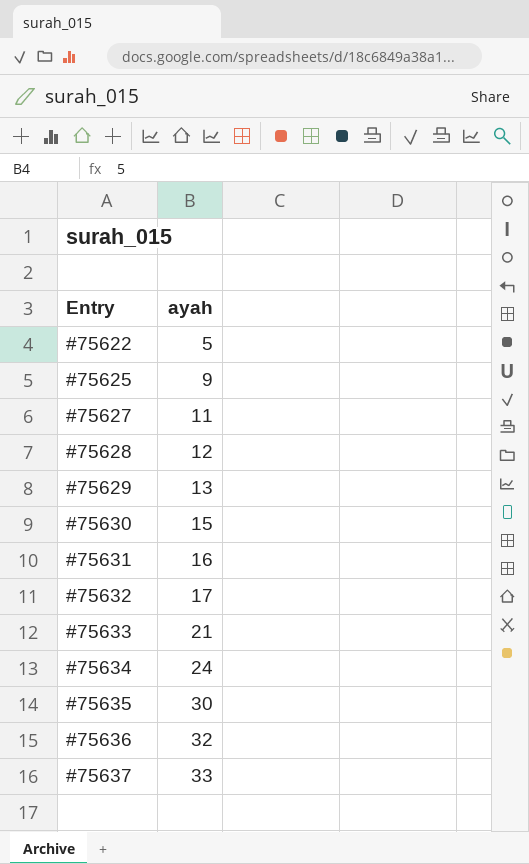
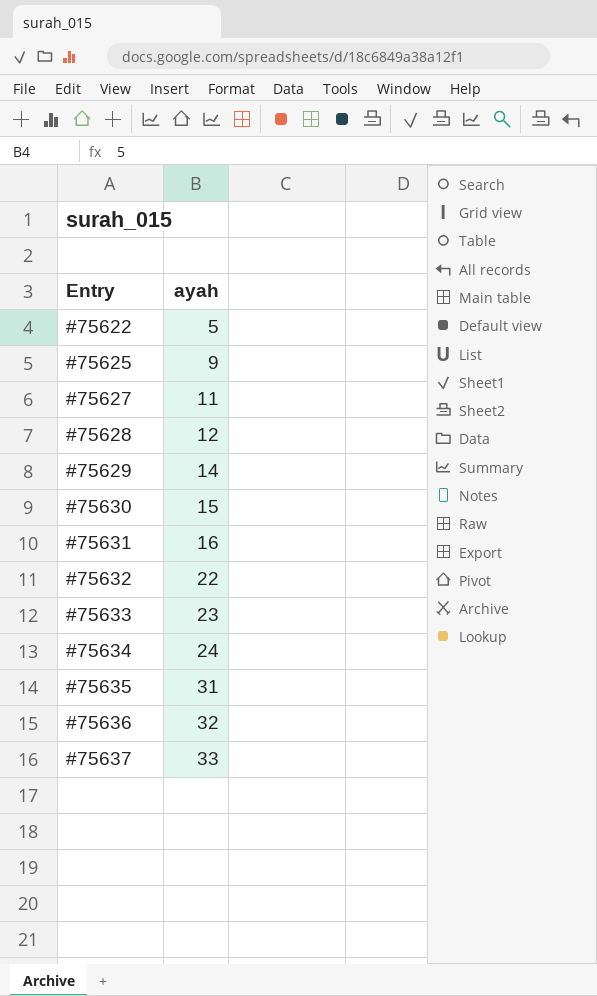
#75629 | ayah: 13 -> 14
#75632 | ayah: 17 -> 22
#75633 | ayah: 21 -> 23
#75635 | ayah: 30 -> 31

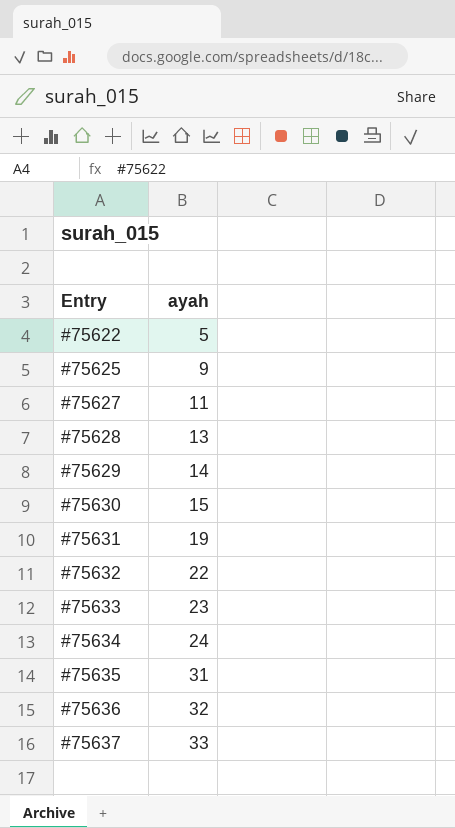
#75628 | ayah: 12 -> 13
#75631 | ayah: 16 -> 19

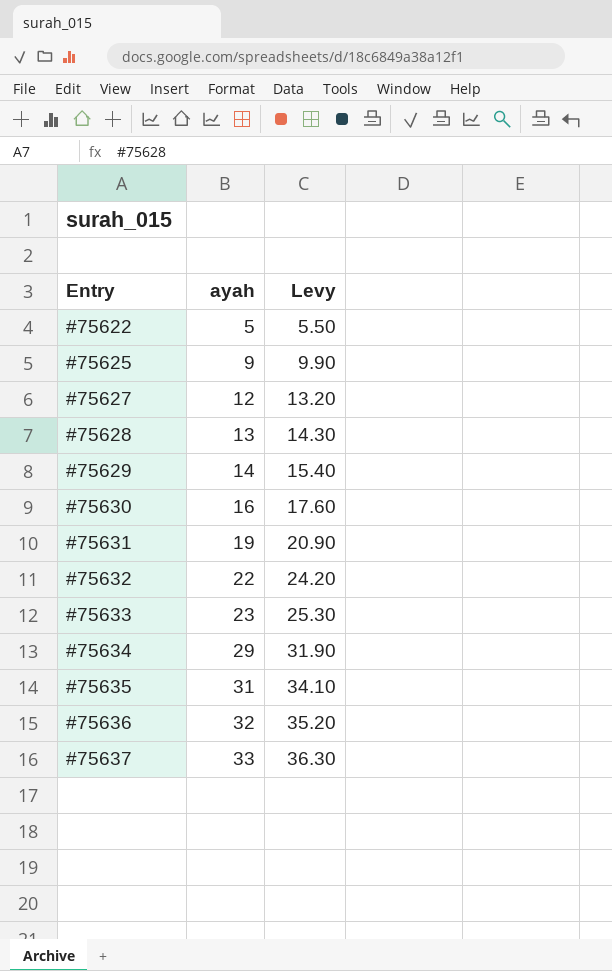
column Levy | formula: none -> [ayah] * 1.1
#75627 | ayah: 11 -> 12
#75630 | ayah: 15 -> 16
#75634 | ayah: 24 -> 29

